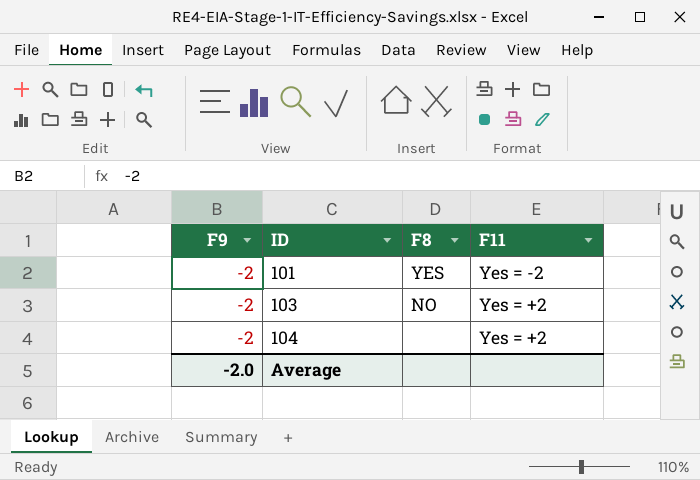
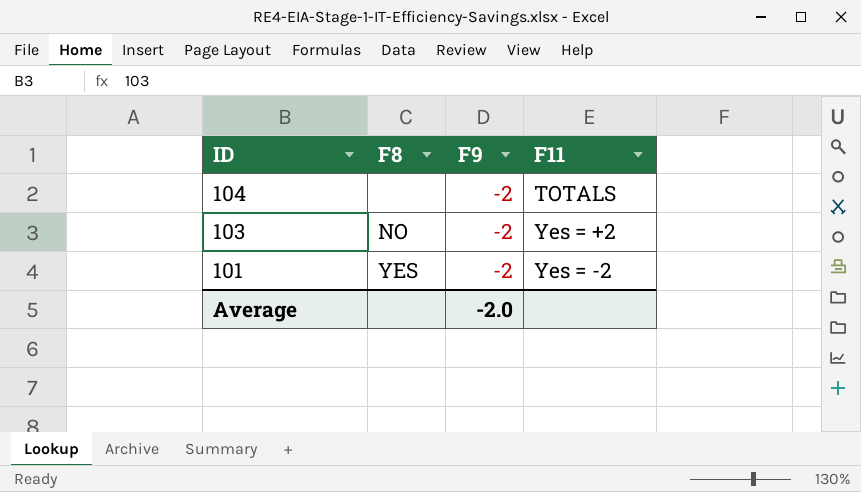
row order: ID ascending -> ID descending
column F9 | position: 1 -> 3
104 | F11: Yes = +2 -> TOTALS

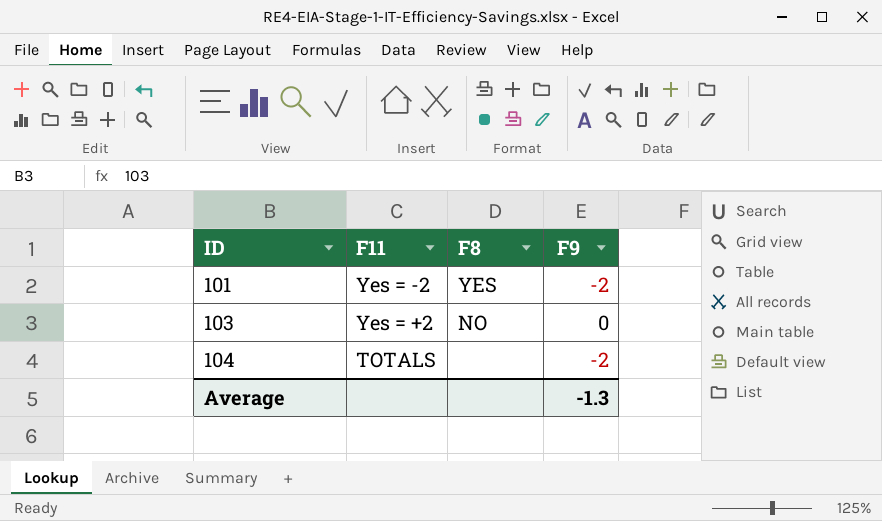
row order: ID descending -> ID ascending
column F11 | position: 4 -> 2
103 | F9: -2 -> 0
Average | F9: -2.0 -> -1.3

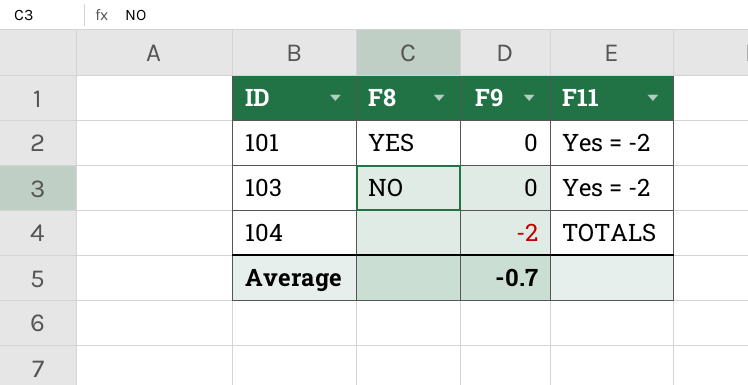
column F11 | position: 2 -> 4
101 | F9: -2 -> 0
103 | F11: Yes = +2 -> Yes = -2
Average | F9: -1.3 -> -0.7

